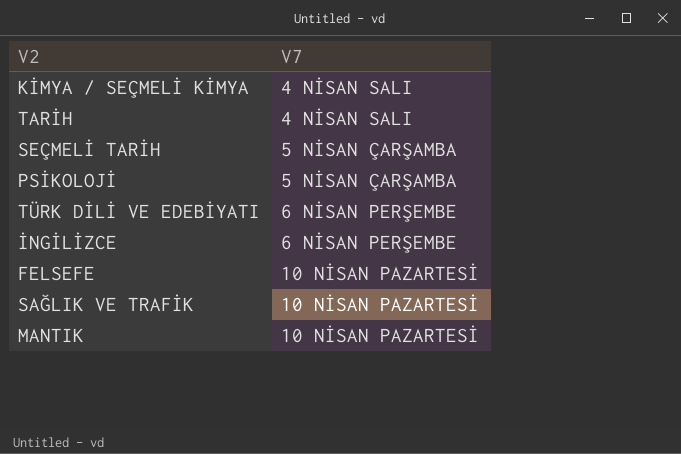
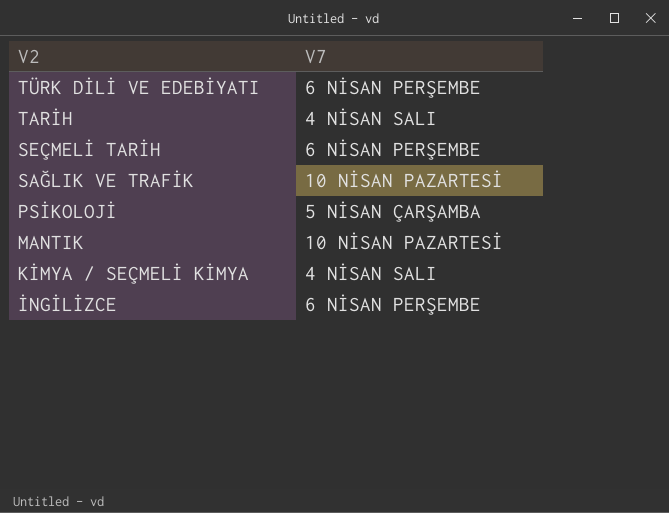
row order: V7 ascending -> V2 descending
row FELSEFE: 10 NİSAN PAZARTESİ -> none
SEÇMELİ TARİH | V7: 5 NİSAN ÇARŞAMBA -> 6 NİSAN PERŞEMBE

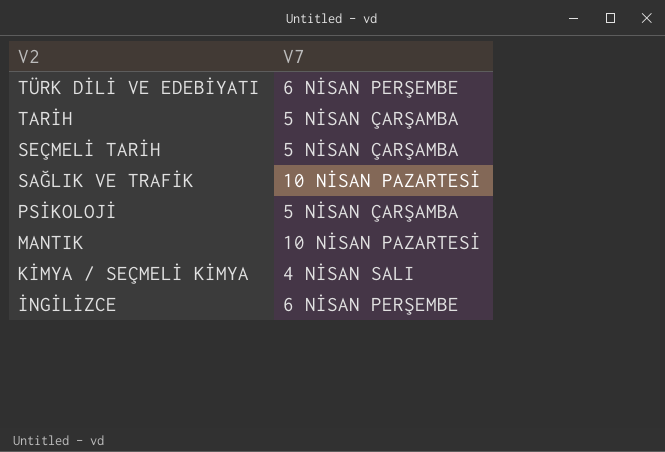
TARİH | V7: 4 NİSAN SALI -> 5 NİSAN ÇARŞAMBA
SEÇMELİ TARİH | V7: 6 NİSAN PERŞEMBE -> 5 NİSAN ÇARŞAMBA

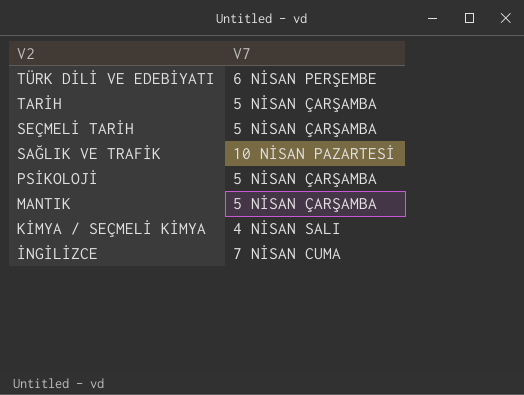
MANTIK | V7: 10 NİSAN PAZARTESİ -> 5 NİSAN ÇARŞAMBA
İNGİLİZCE | V7: 6 NİSAN PERŞEMBE -> 7 NİSAN CUMA

